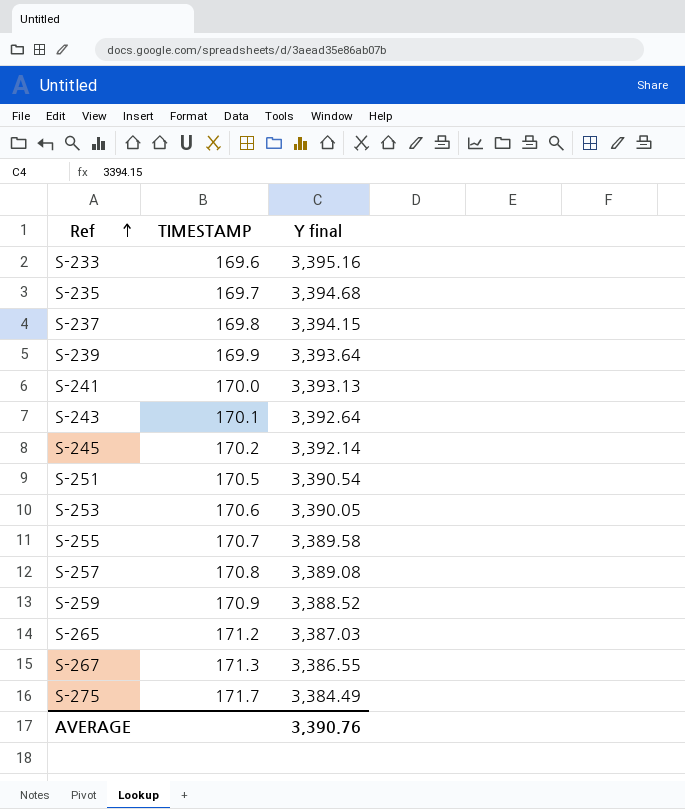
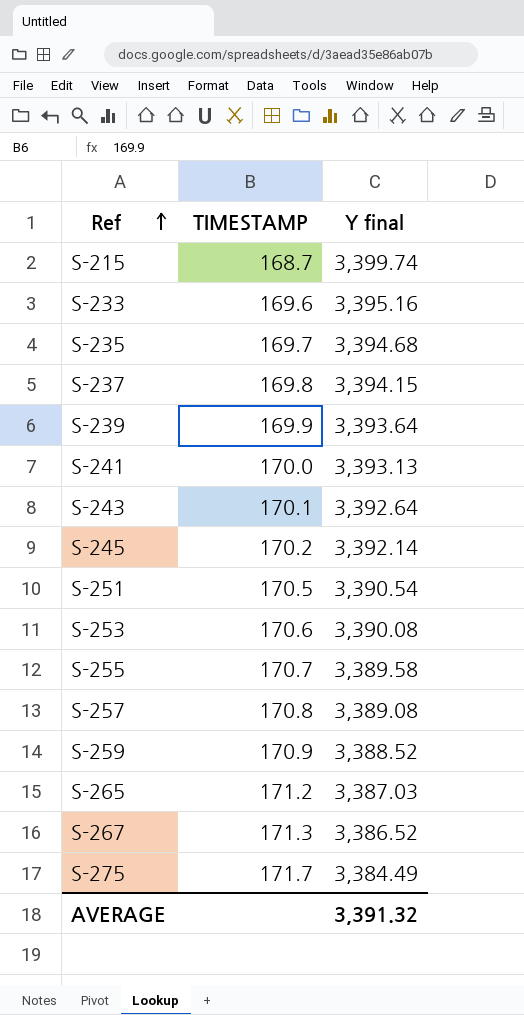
row S-215: none -> 168.7 | 3,399.74
S-253 | Y final: 3,390.05 -> 3,390.08
S-267 | Y final: 3,386.55 -> 3,386.52
AVERAGE | Y final: 3,390.76 -> 3,391.32

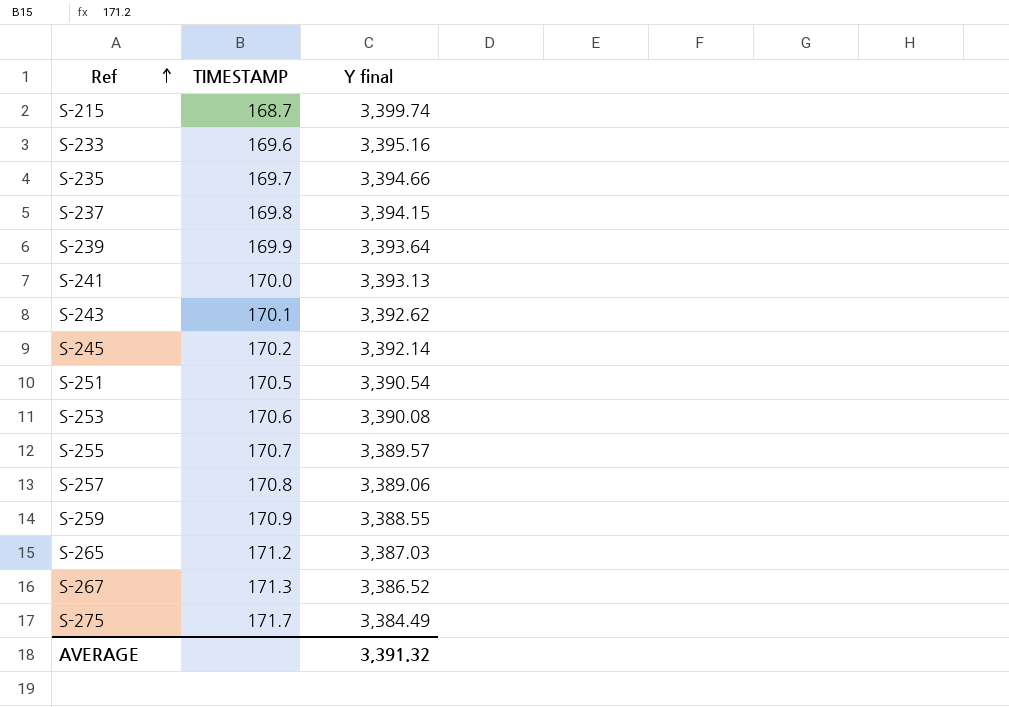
S-235 | Y final: 3,394.68 -> 3,394.66
S-243 | Y final: 3,392.64 -> 3,392.62
S-255 | Y final: 3,389.58 -> 3,389.57
S-257 | Y final: 3,389.08 -> 3,389.06
S-259 | Y final: 3,388.52 -> 3,388.55

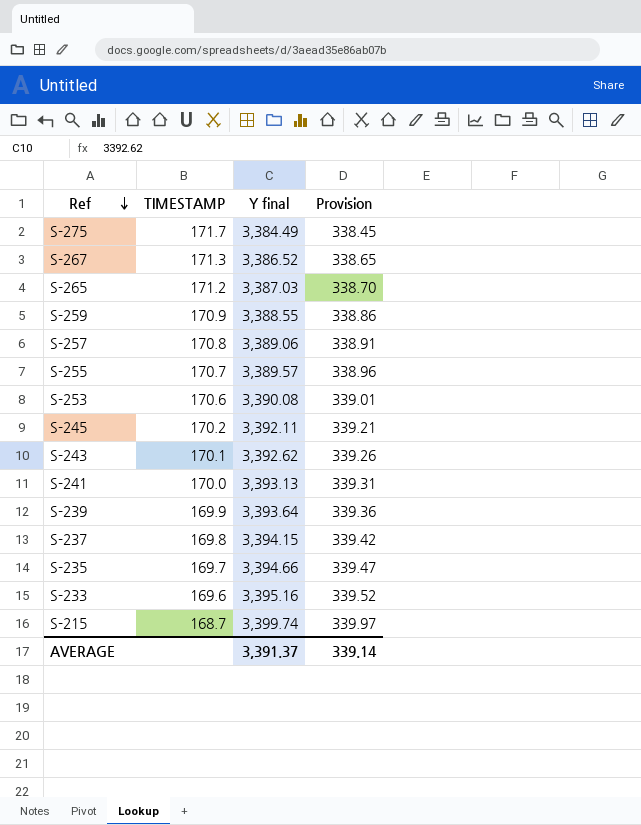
row order: Ref ascending -> Ref descending
column Provision | formula: none -> [Y final] * 0.1
row S-251: 170.5 | 3,390.54 -> none
S-245 | Y final: 3,392.14 -> 3,392.11
AVERAGE | Y final: 3,391.32 -> 3,391.37

